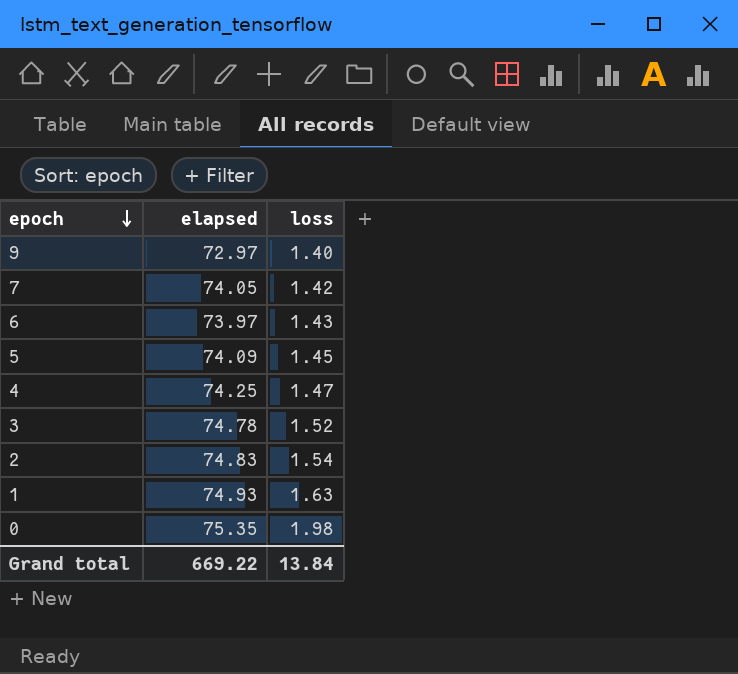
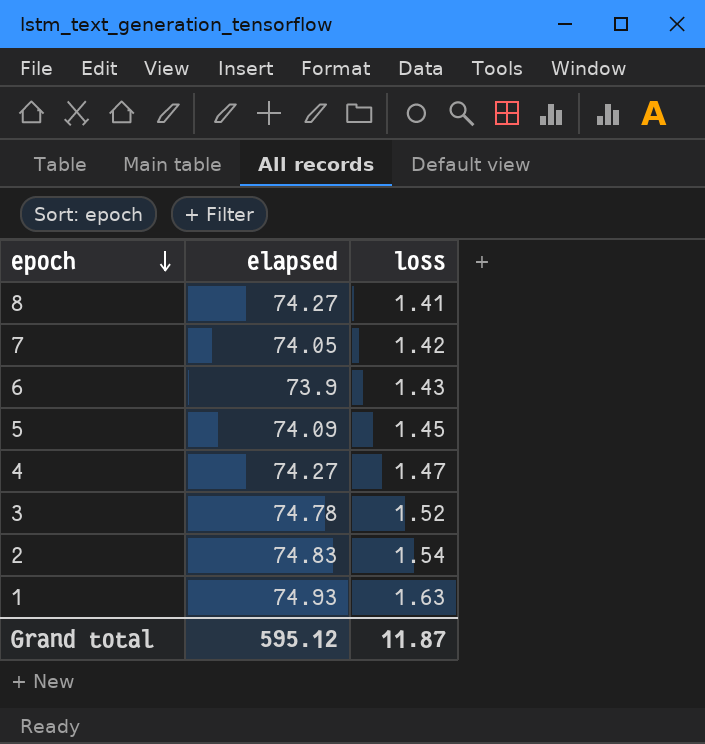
row 9: 72.97 | 1.40 -> none
row 0: 75.35 | 1.98 -> none
row 8: none -> 74.27 | 1.41
6 | elapsed: 73.97 -> 73.9
4 | elapsed: 74.25 -> 74.27
Grand total | elapsed: 669.22 -> 595.12
Grand total | loss: 13.84 -> 11.87

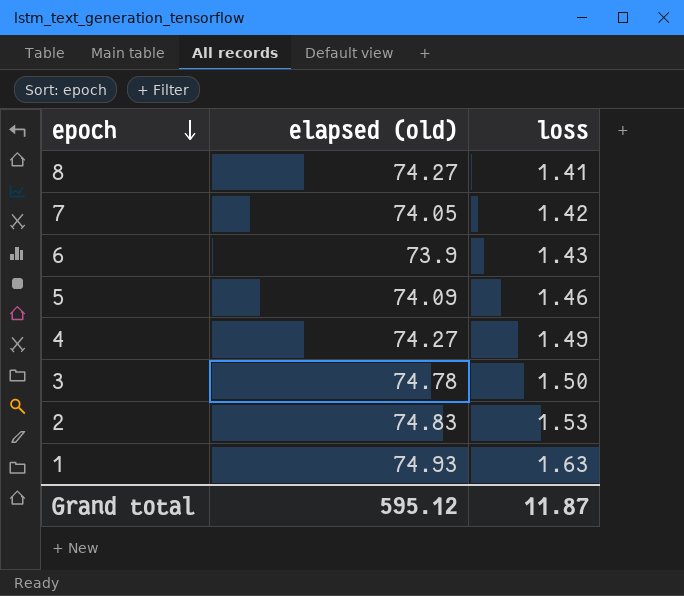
column name: elapsed -> elapsed (old)
5 | loss: 1.45 -> 1.46
4 | loss: 1.47 -> 1.49
3 | loss: 1.52 -> 1.50
2 | loss: 1.54 -> 1.53

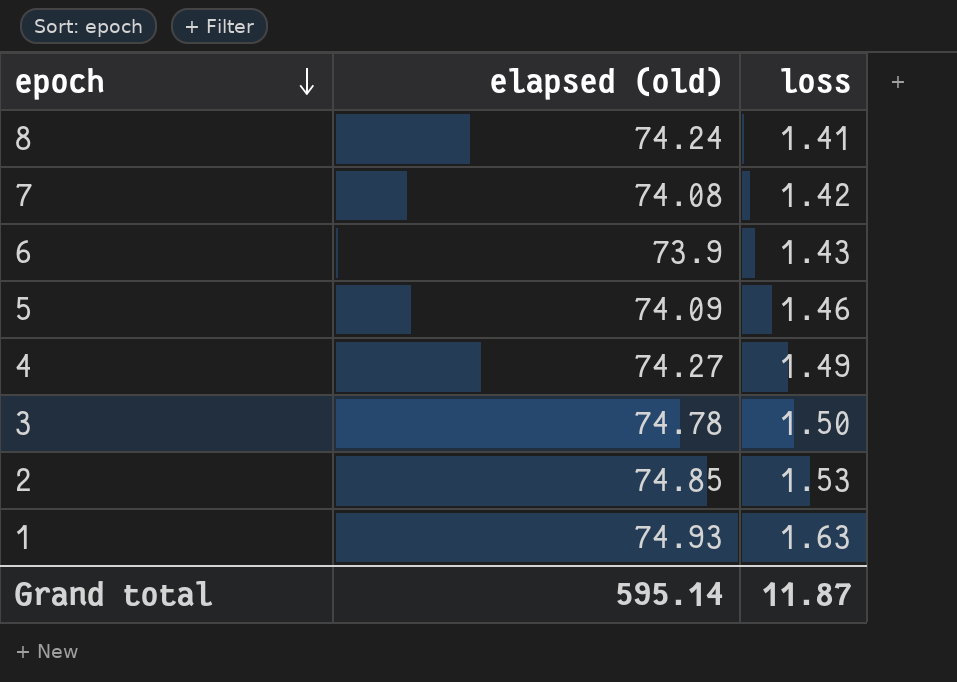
8 | elapsed (old): 74.27 -> 74.24
7 | elapsed (old): 74.05 -> 74.08
2 | elapsed (old): 74.83 -> 74.85
Grand total | elapsed (old): 595.12 -> 595.14

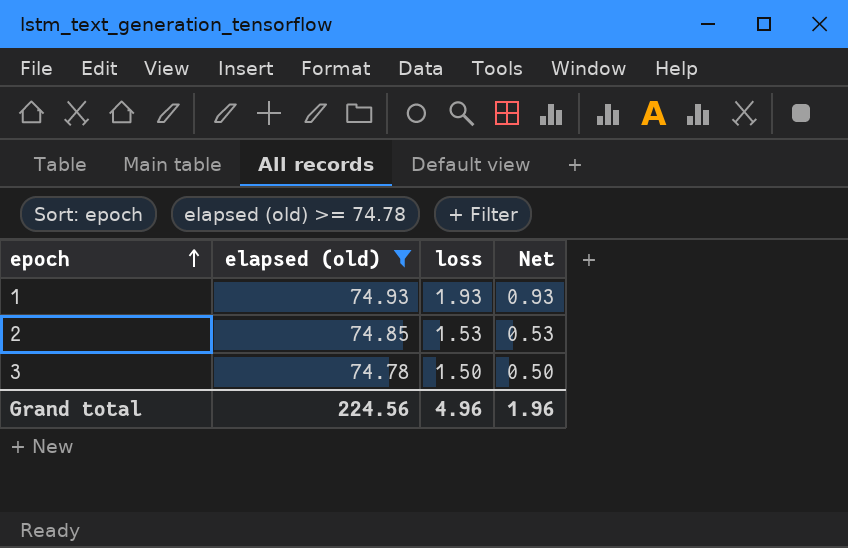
filter: none -> elapsed (old) >= 74.78
row order: epoch descending -> epoch ascending
column Net | formula: none -> [loss] - 1
1 | loss: 1.63 -> 1.93
Grand total | elapsed (old): 595.14 -> 224.56
Grand total | loss: 11.87 -> 4.96

